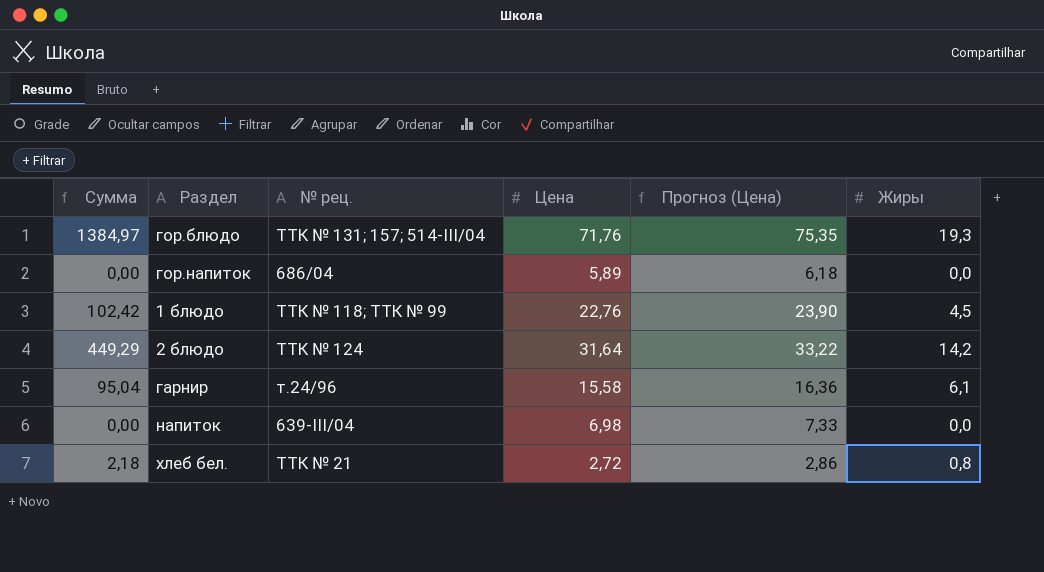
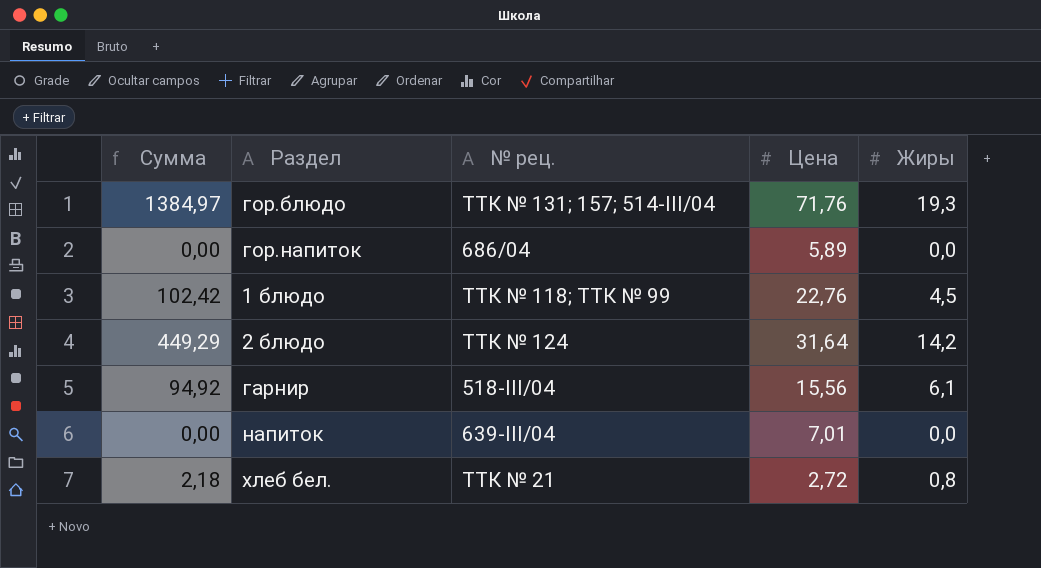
column Прогноз (Цена) | formula: [Цена] * 1,05 -> none
гарнир | Сумма: 95,04 -> 94,92
гарнир | № рец.: т.24/96 -> 518-III/04
гарнир | Цена: 15,58 -> 15,56
напиток | Цена: 6,98 -> 7,01

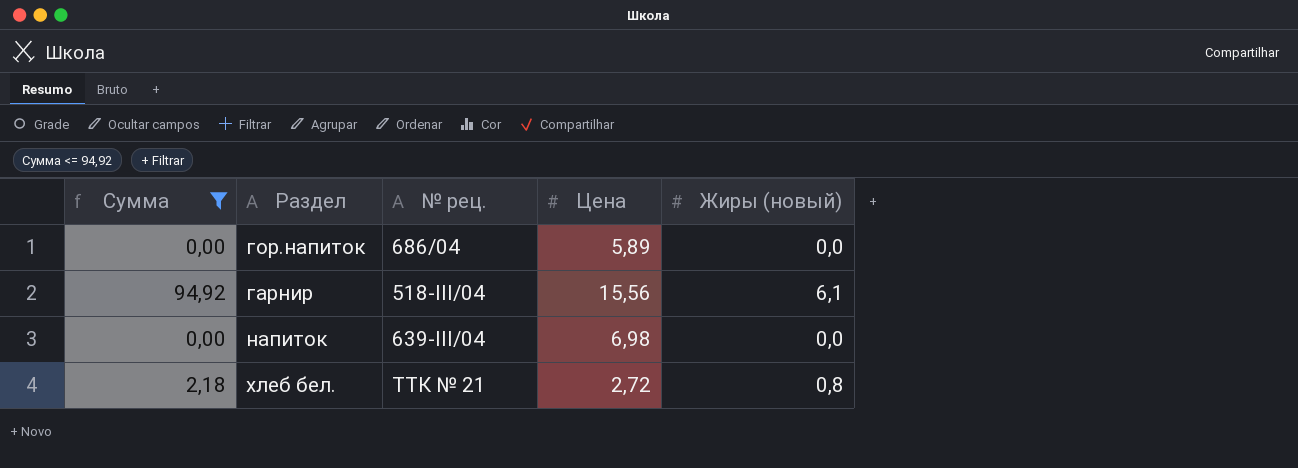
filter: none -> Сумма <= 94,92
column name: Жиры -> Жиры (новый)
напиток | Цена: 7,01 -> 6,98

